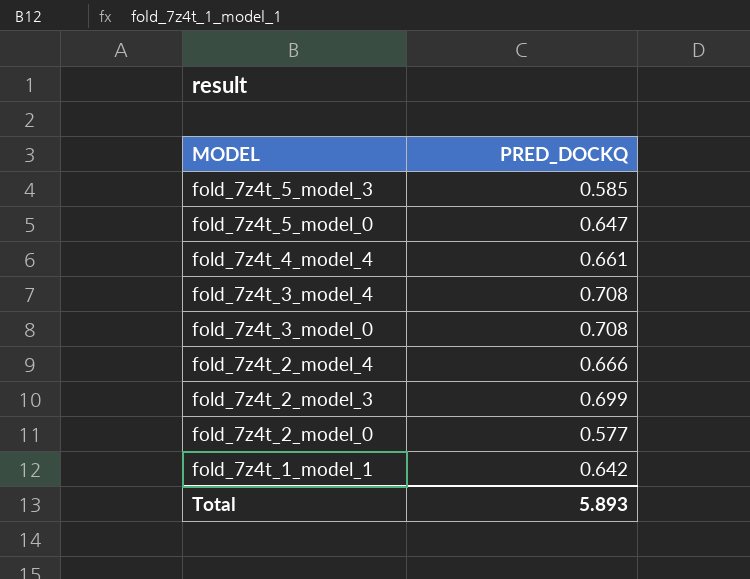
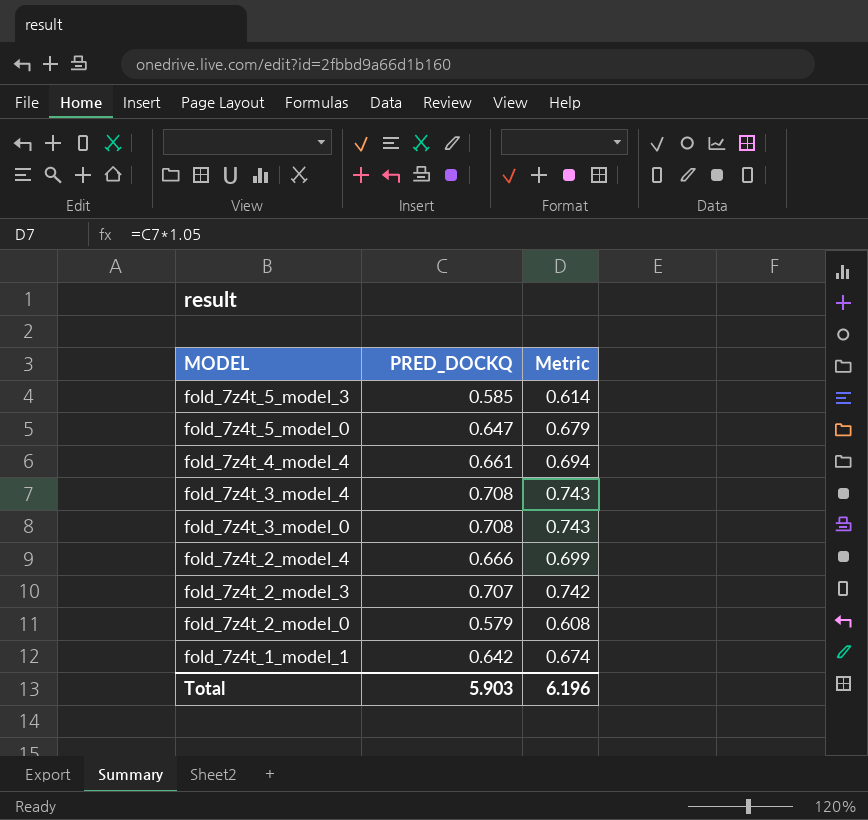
column Metric | formula: none -> [PRED_DOCKQ] * 1.05
fold_7z4t_2_model_3 | PRED_DOCKQ: 0.699 -> 0.707
fold_7z4t_2_model_0 | PRED_DOCKQ: 0.577 -> 0.579
Total | PRED_DOCKQ: 5.893 -> 5.903

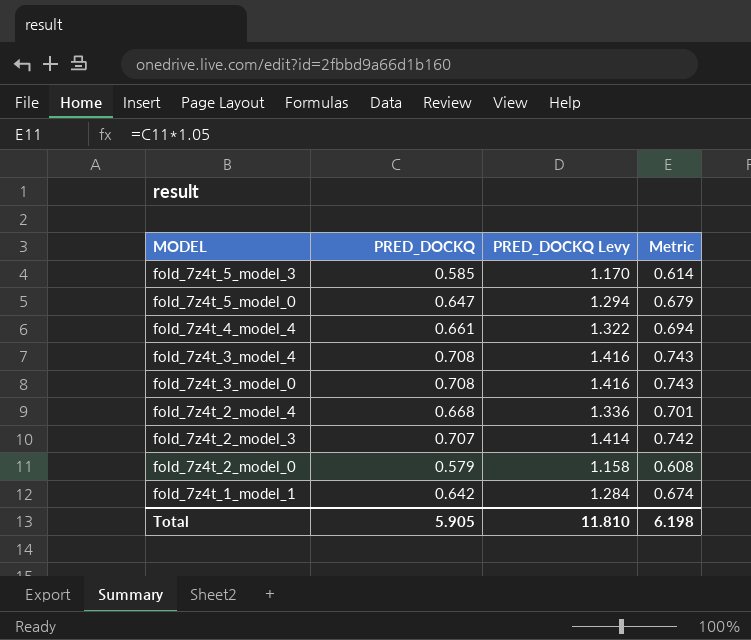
column PRED_DOCKQ Levy | formula: none -> [PRED_DOCKQ] * 2
fold_7z4t_2_model_4 | PRED_DOCKQ: 0.666 -> 0.668
fold_7z4t_2_model_4 | Metric: 0.699 -> 0.701
Total | PRED_DOCKQ: 5.903 -> 5.905
Total | Metric: 6.196 -> 6.198

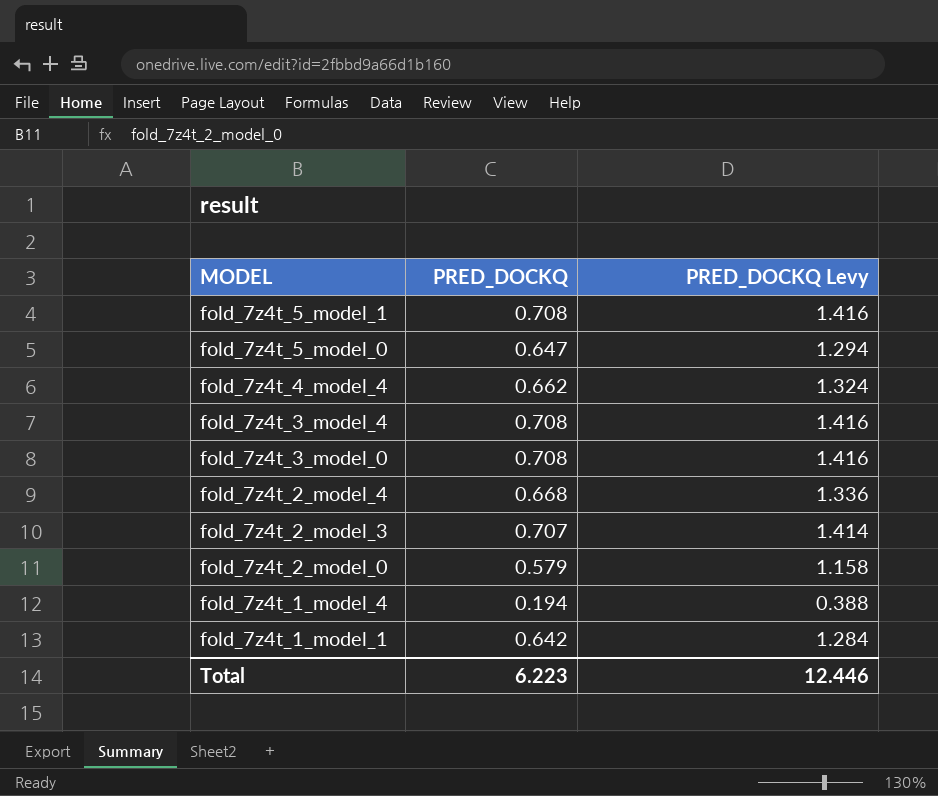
column Metric | formula: [PRED_DOCKQ] * 1.05 -> none
row fold_7z4t_5_model_3: 0.585 | 1.170 | 0.614 -> none
row fold_7z4t_5_model_1: none -> 0.708 | 1.416
fold_7z4t_4_model_4 | PRED_DOCKQ: 0.661 -> 0.662
fold_7z4t_4_model_4 | PRED_DOCKQ Levy: 1.322 -> 1.324
row fold_7z4t_1_model_4: none -> 0.194 | 0.388
Total | PRED_DOCKQ: 5.905 -> 6.223
Total | PRED_DOCKQ Levy: 11.810 -> 12.446

